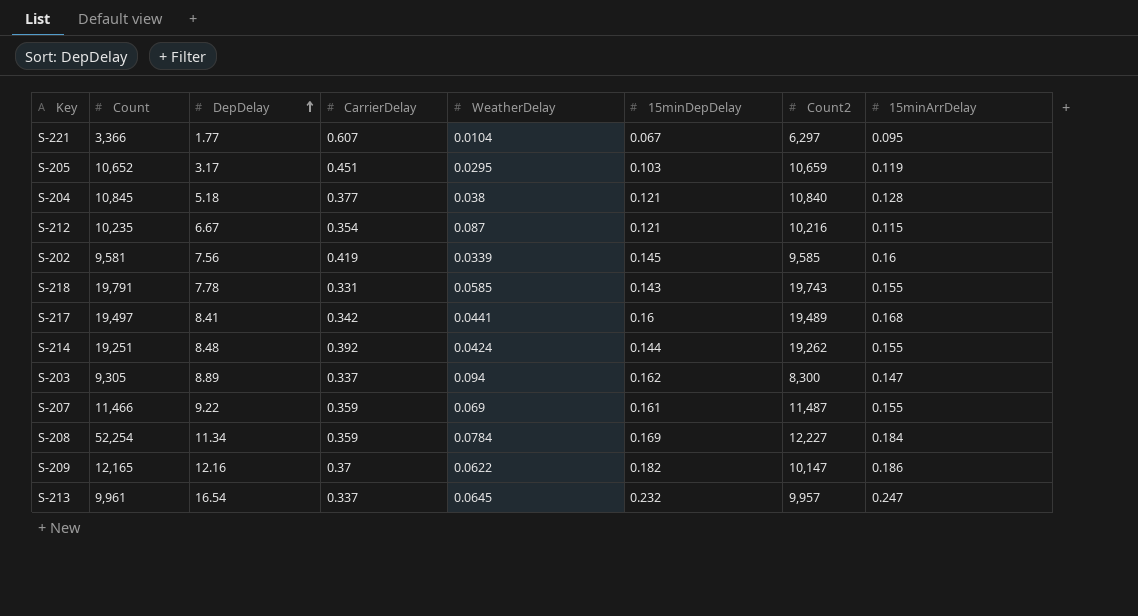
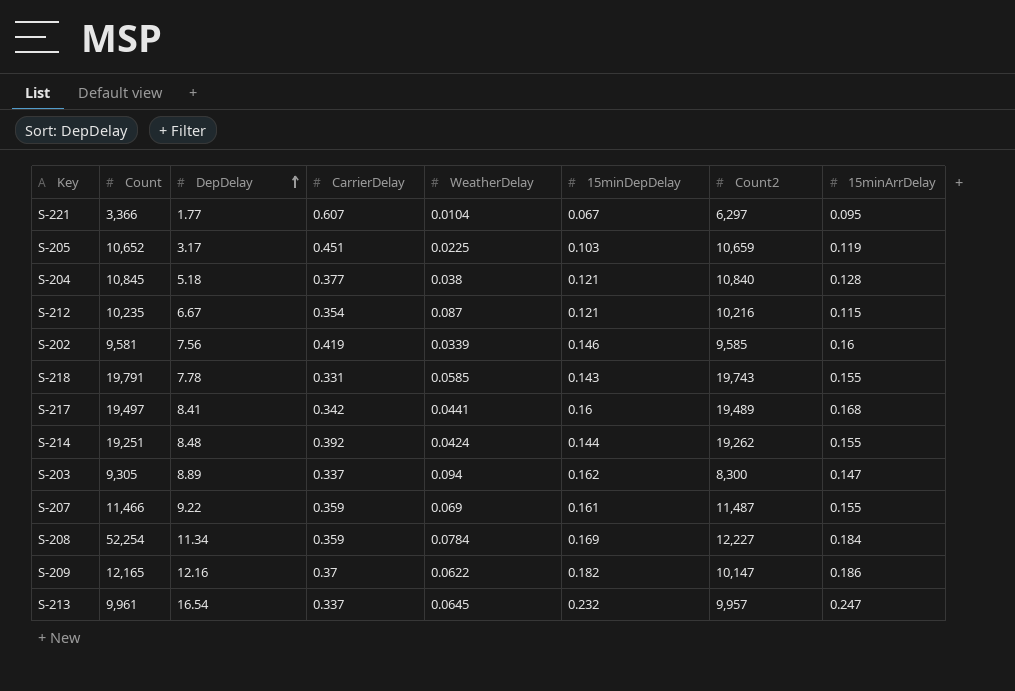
S-205 | WeatherDelay: 0.0295 -> 0.0225
S-202 | 15minDepDelay: 0.145 -> 0.146

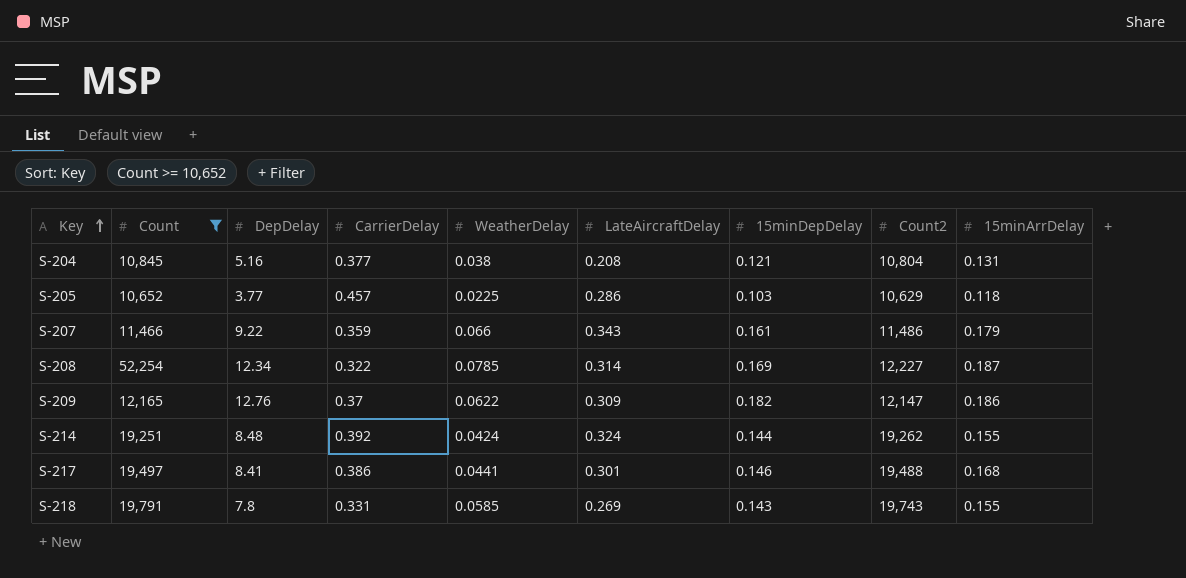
filter: none -> Count >= 10,652
row order: DepDelay ascending -> Key ascending
column LateAircraftDelay | position: none -> 6
S-204 | DepDelay: 5.18 -> 5.16
S-204 | Count2: 10,840 -> 10,804
S-204 | 15minArrDelay: 0.128 -> 0.131
S-205 | DepDelay: 3.17 -> 3.77
S-205 | CarrierDelay: 0.451 -> 0.457
S-205 | Count2: 10,659 -> 10,629
S-205 | 15minArrDelay: 0.119 -> 0.118
S-207 | WeatherDelay: 0.069 -> 0.066
S-207 | Count2: 11,487 -> 11,486
S-207 | 15minArrDelay: 0.155 -> 0.179
S-208 | DepDelay: 11.34 -> 12.34
S-208 | CarrierDelay: 0.359 -> 0.322
S-208 | WeatherDelay: 0.0784 -> 0.0785
S-208 | 15minArrDelay: 0.184 -> 0.187
S-209 | DepDelay: 12.16 -> 12.76
S-209 | Count2: 10,147 -> 12,147
S-217 | CarrierDelay: 0.342 -> 0.386
S-217 | 15minDepDelay: 0.16 -> 0.146
S-217 | Count2: 19,489 -> 19,488
S-218 | DepDelay: 7.78 -> 7.8

